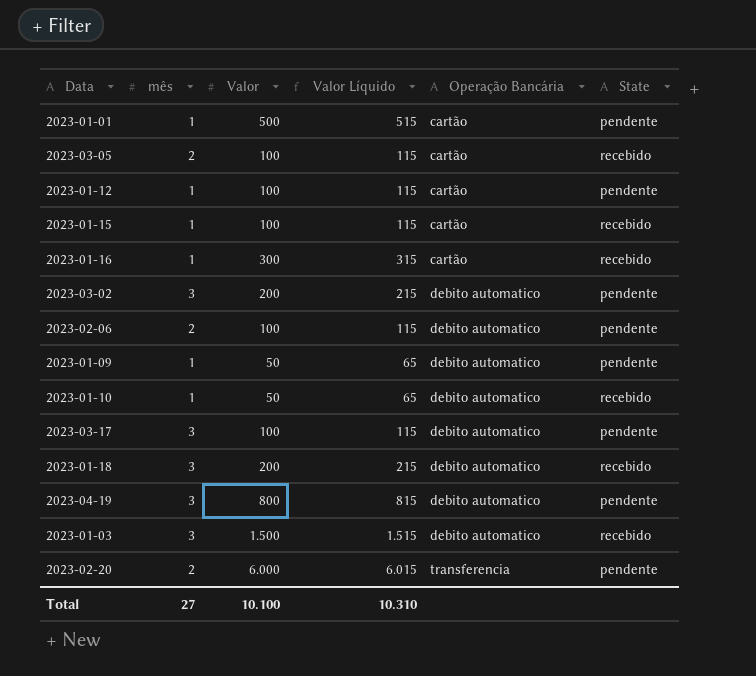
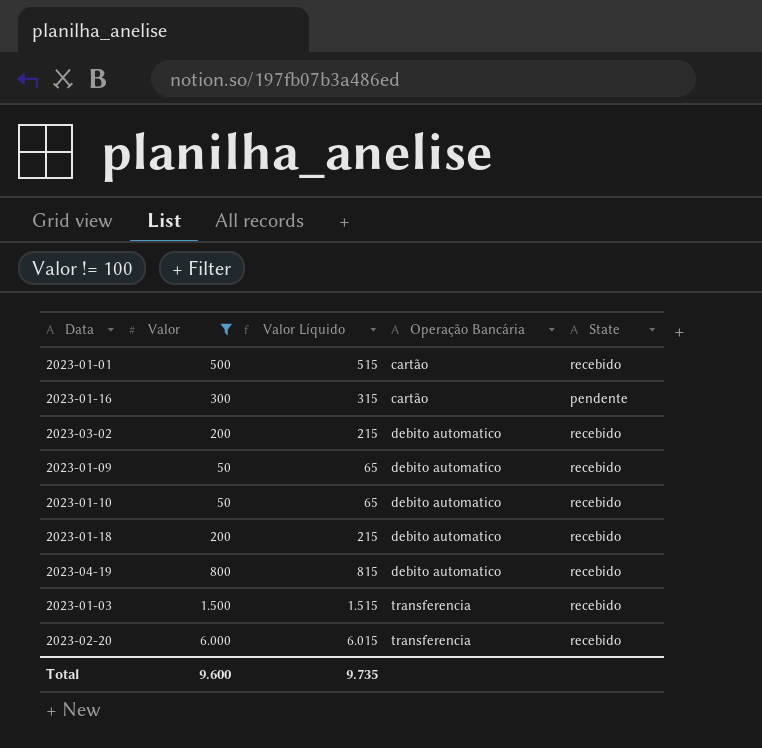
filter: none -> Valor != 100
column mês | position: 2 -> none
2023-01-01 | State: pendente -> recebido
2023-01-16 | State: recebido -> pendente
2023-03-02 | State: pendente -> recebido
2023-01-09 | State: pendente -> recebido
2023-04-19 | State: pendente -> recebido
2023-01-03 | Operação Bancária: debito automatico -> transferencia
2023-02-20 | State: pendente -> recebido
Total | Valor: 10.100 -> 9.600
Total | Valor Líquido: 10.310 -> 9.735

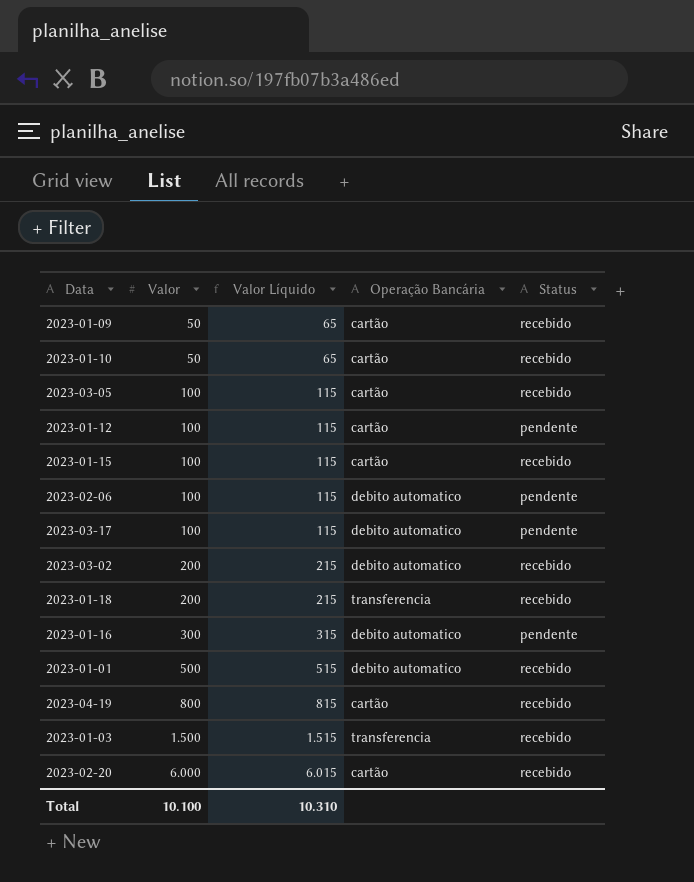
filter: Valor != 100 -> none
row order: Operação Bancária ascending -> Valor ascending
column name: State -> Status
2023-01-09 | Operação Bancária: debito automatico -> cartão
2023-01-10 | Operação Bancária: debito automatico -> cartão
2023-01-18 | Operação Bancária: debito automatico -> transferencia
2023-01-16 | Operação Bancária: cartão -> debito automatico
2023-01-01 | Operação Bancária: cartão -> debito automatico
2023-04-19 | Operação Bancária: debito automatico -> cartão
2023-02-20 | Operação Bancária: transferencia -> cartão
Total | Valor: 9.600 -> 10.100
Total | Valor Líquido: 9.735 -> 10.310

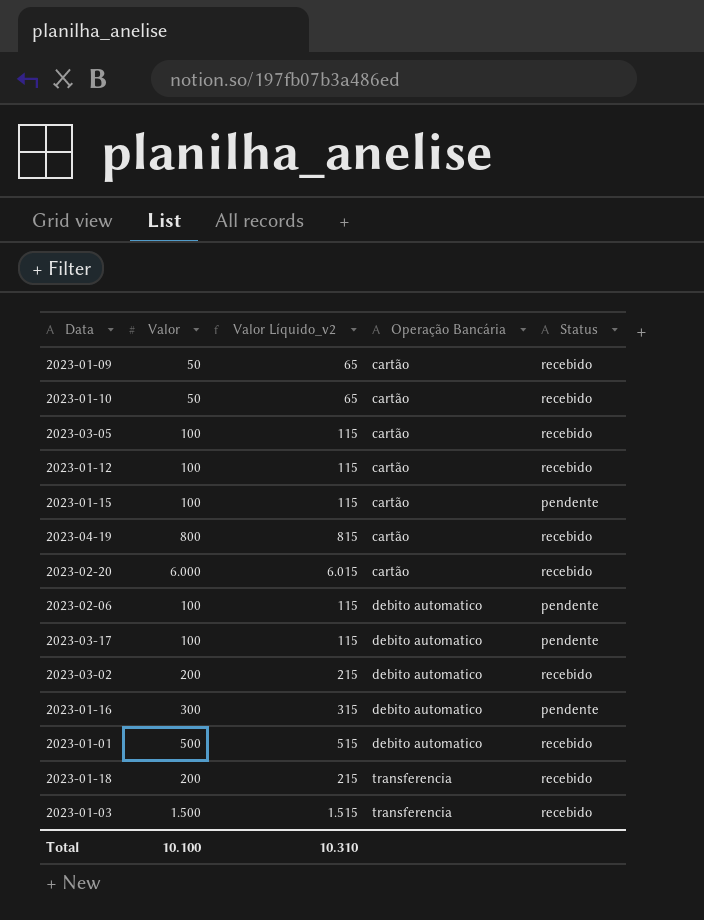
row order: Valor ascending -> Operação Bancária ascending
column name: Valor Líquido -> Valor Líquido_v2
2023-01-12 | Status: pendente -> recebido
2023-01-15 | Status: recebido -> pendente

